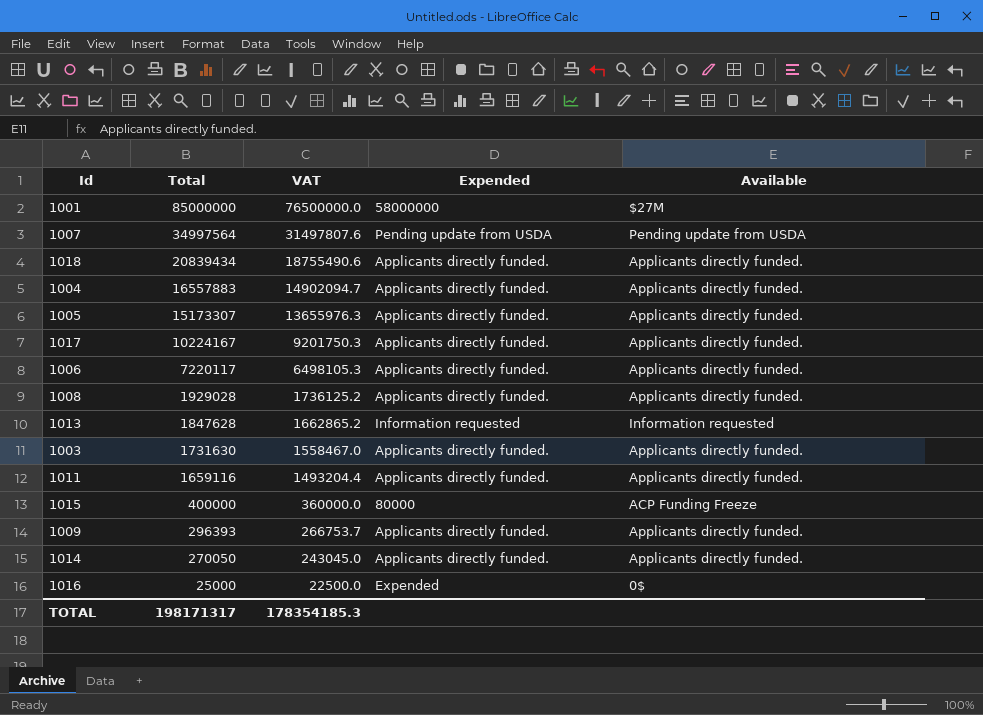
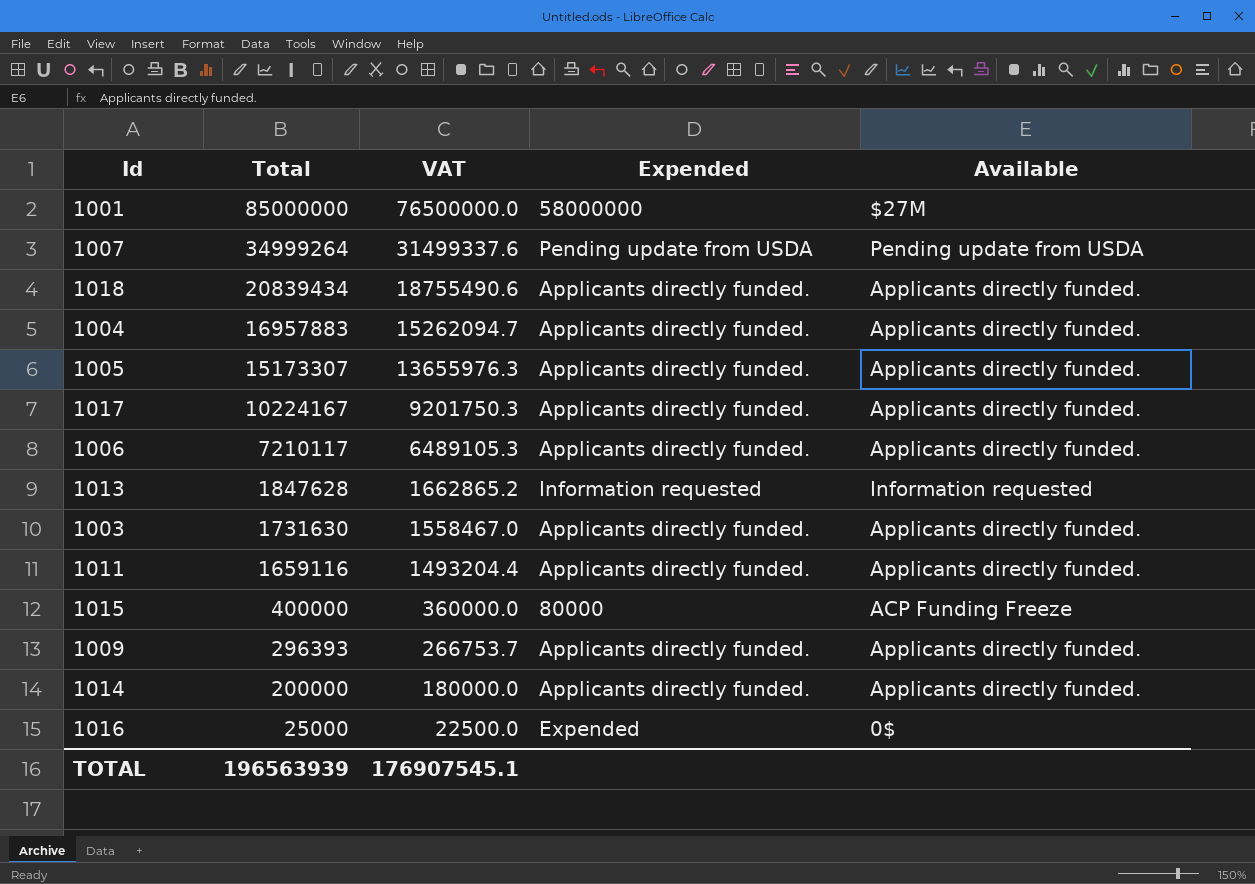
row 1008: 1929028 | 1736125.2 | Applicants directly funded. | Applicants directly funded. -> none
1007 | Total: 34997564 -> 34999264
1007 | VAT: 31497807.6 -> 31499337.6
1004 | Total: 16557883 -> 16957883
1004 | VAT: 14902094.7 -> 15262094.7
1006 | Total: 7220117 -> 7210117
1006 | VAT: 6498105.3 -> 6489105.3
1014 | Total: 270050 -> 200000
1014 | VAT: 243045.0 -> 180000.0
TOTAL | Total: 198171317 -> 196563939
TOTAL | VAT: 178354185.3 -> 176907545.1

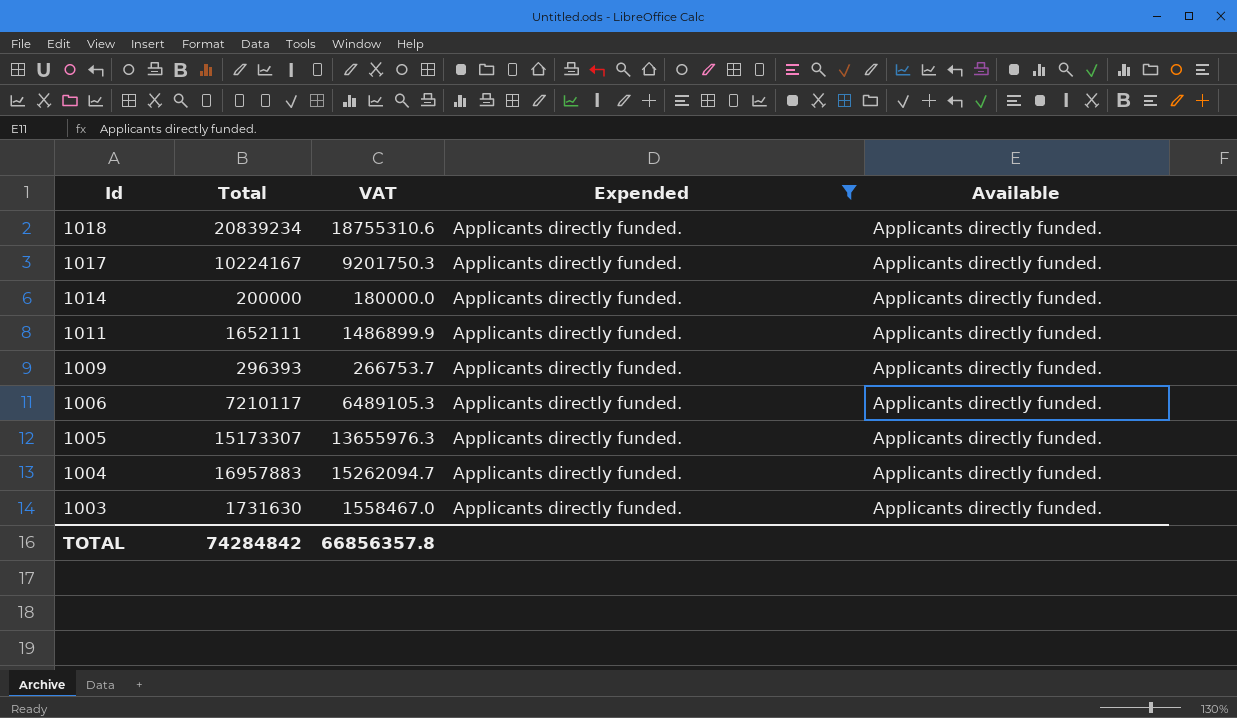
filter: none -> Expended = Applicants directly funded.
row order: Total descending -> Id descending
1018 | Total: 20839434 -> 20839234
1018 | VAT: 18755490.6 -> 18755310.6
1011 | Total: 1659116 -> 1652111
1011 | VAT: 1493204.4 -> 1486899.9
TOTAL | Total: 196563939 -> 74284842
TOTAL | VAT: 176907545.1 -> 66856357.8

